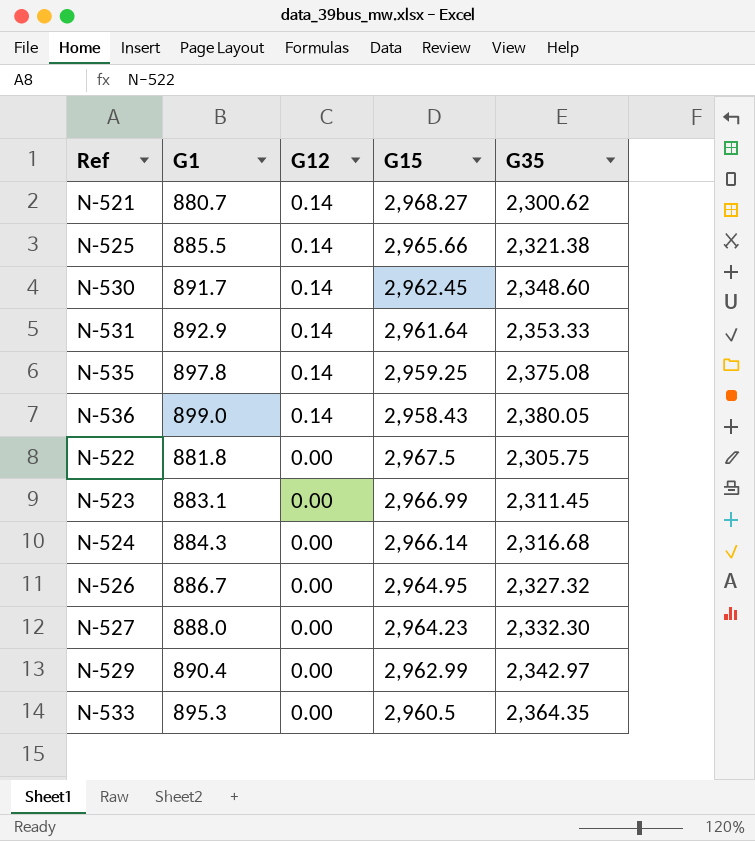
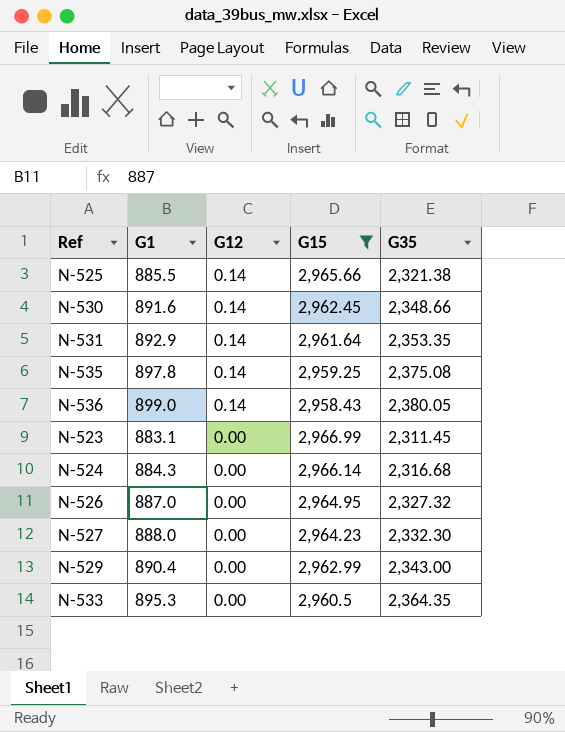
filter: none -> G15 <= 2,966.99
N-530 | G1: 891.7 -> 891.6
N-530 | G35: 2,348.60 -> 2,348.66
N-531 | G35: 2,353.33 -> 2,353.35
N-526 | G1: 886.7 -> 887.0
N-529 | G35: 2,342.97 -> 2,343.00

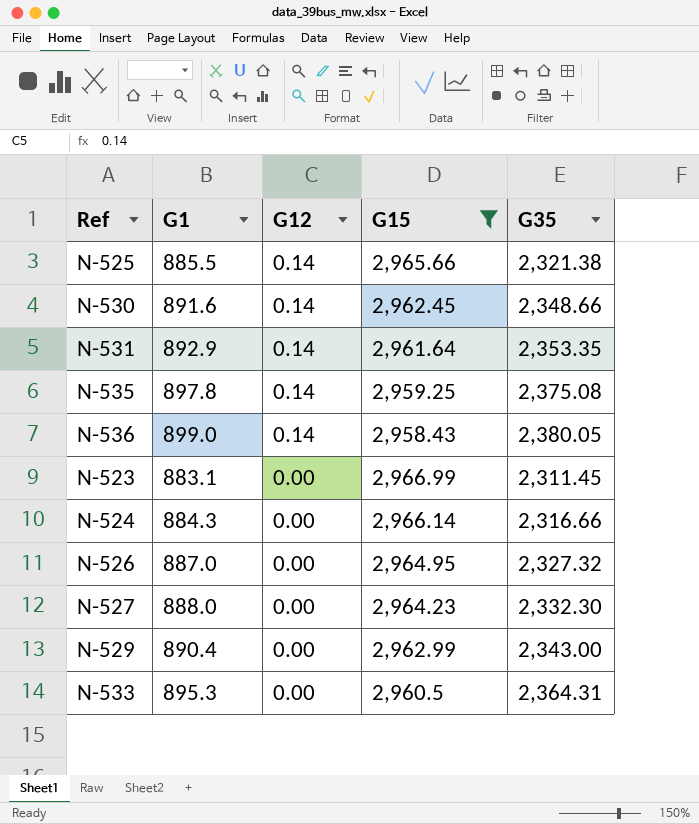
N-524 | G35: 2,316.68 -> 2,316.66
N-533 | G35: 2,364.35 -> 2,364.31

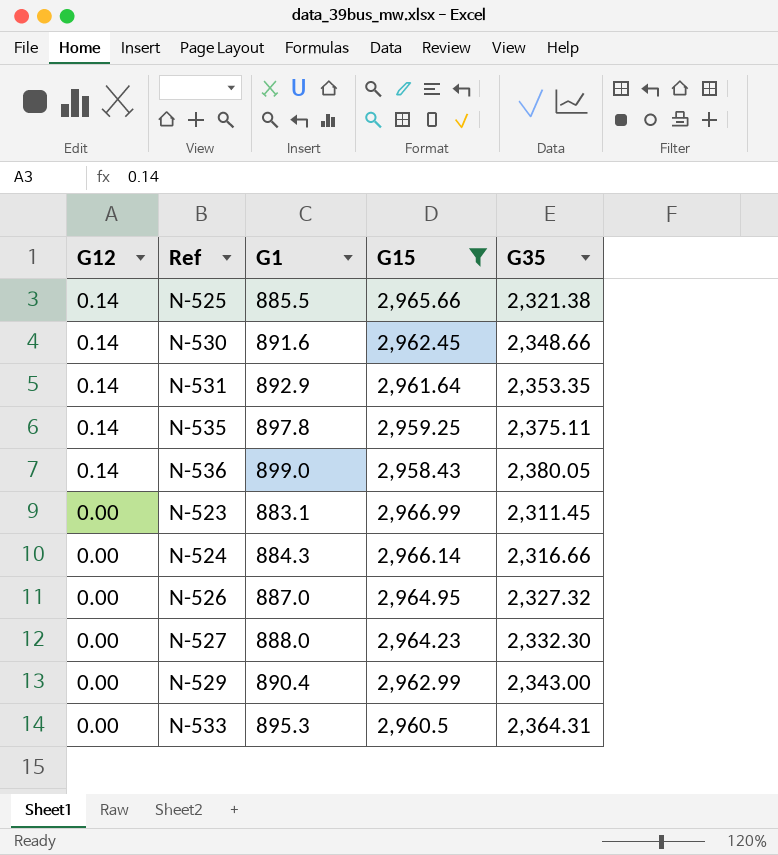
column G12 | position: 3 -> 1
N-535 | G35: 2,375.08 -> 2,375.11

